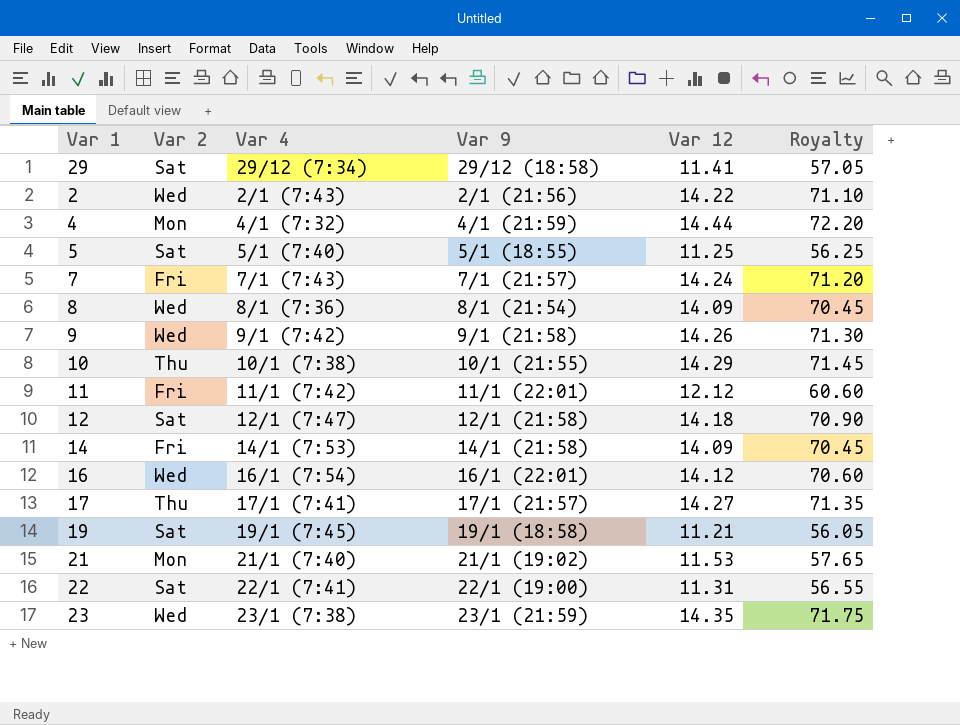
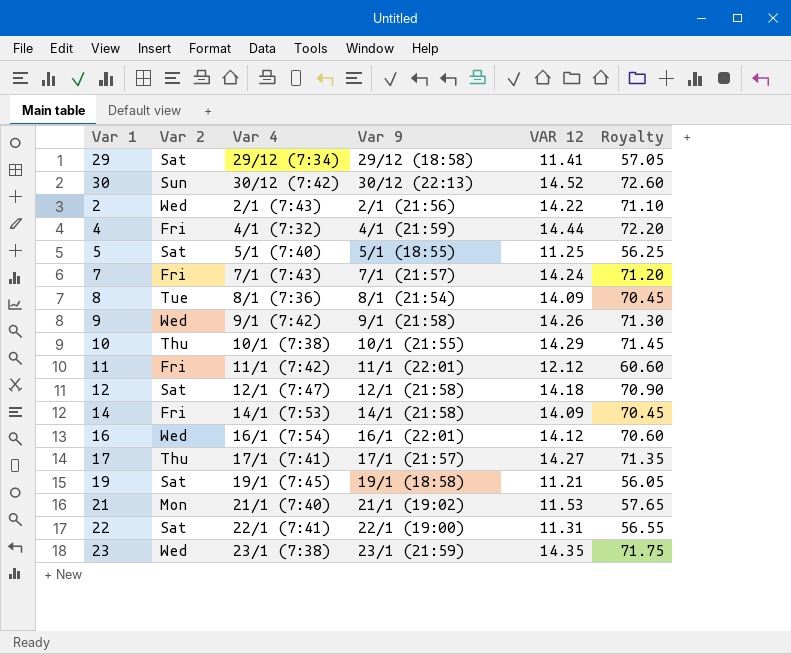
column name: Var 12 -> VAR 12
row 30: none -> Sun | 30/12 (7:42) | 30/12 (22:13) | 14.52 | 72.60
4 | Var 2: Mon -> Fri
8 | Var 2: Wed -> Tue

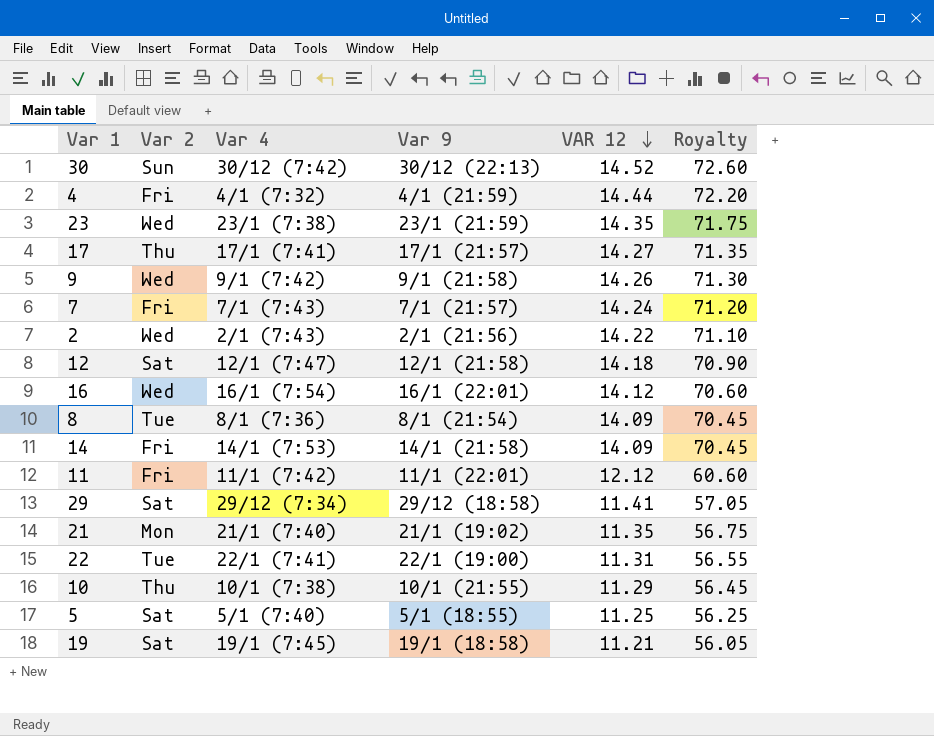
row order: none -> VAR 12 descending
21 | VAR 12: 11.53 -> 11.35
21 | Royalty: 57.65 -> 56.75
22 | Var 2: Sat -> Tue
10 | VAR 12: 14.29 -> 11.29
10 | Royalty: 71.45 -> 56.45

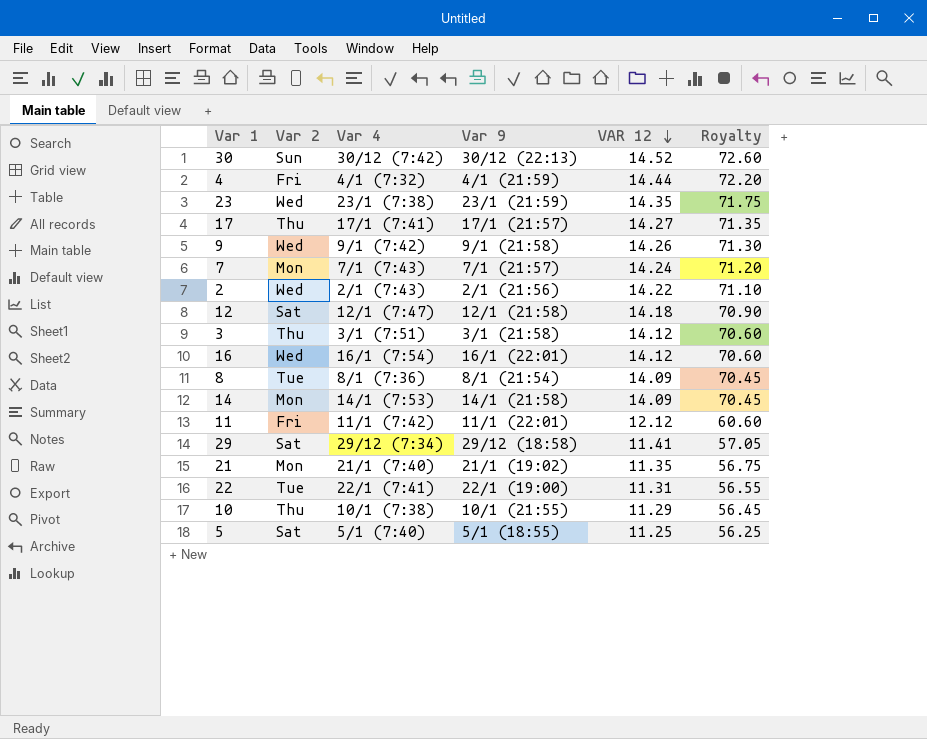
row 19: Sat | 19/1 (7:45) | 19/1 (18:58) | 11.21 | 56.05 -> none
7 | Var 2: Fri -> Mon
row 3: none -> Thu | 3/1 (7:51) | 3/1 (21:58) | 14.12 | 70.60
14 | Var 2: Fri -> Mon

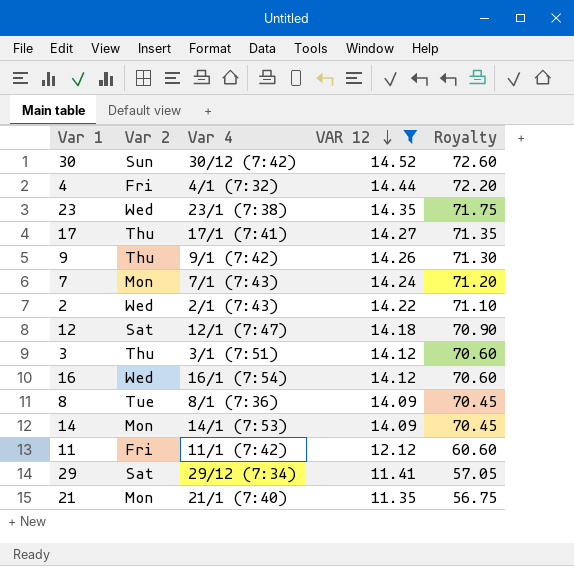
filter: none -> VAR 12 >= 11.35
column Var 9 | position: 4 -> none
9 | Var 2: Wed -> Thu

